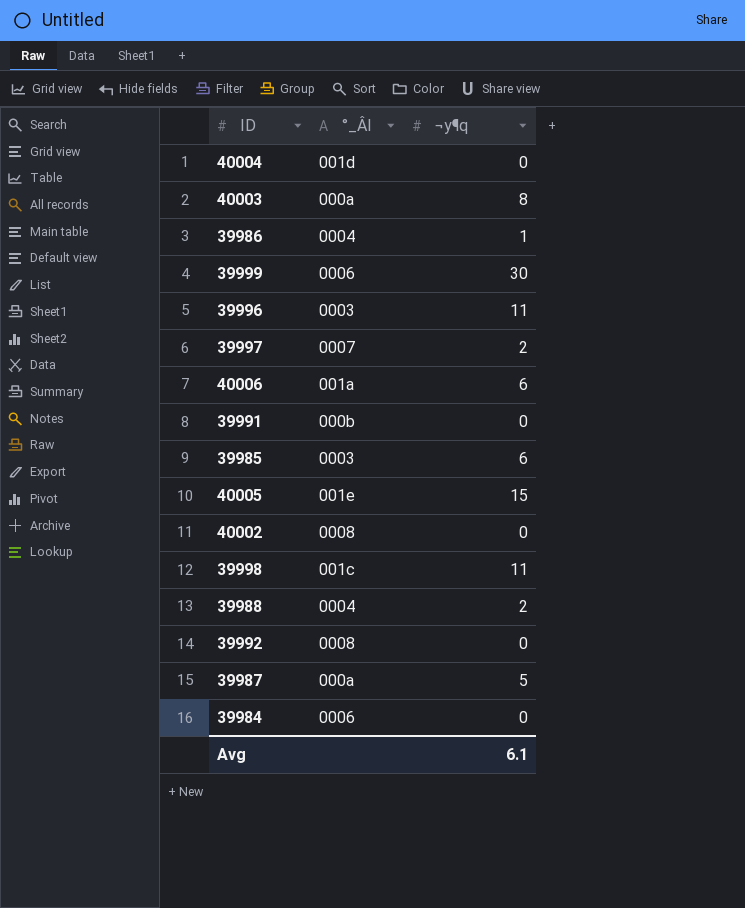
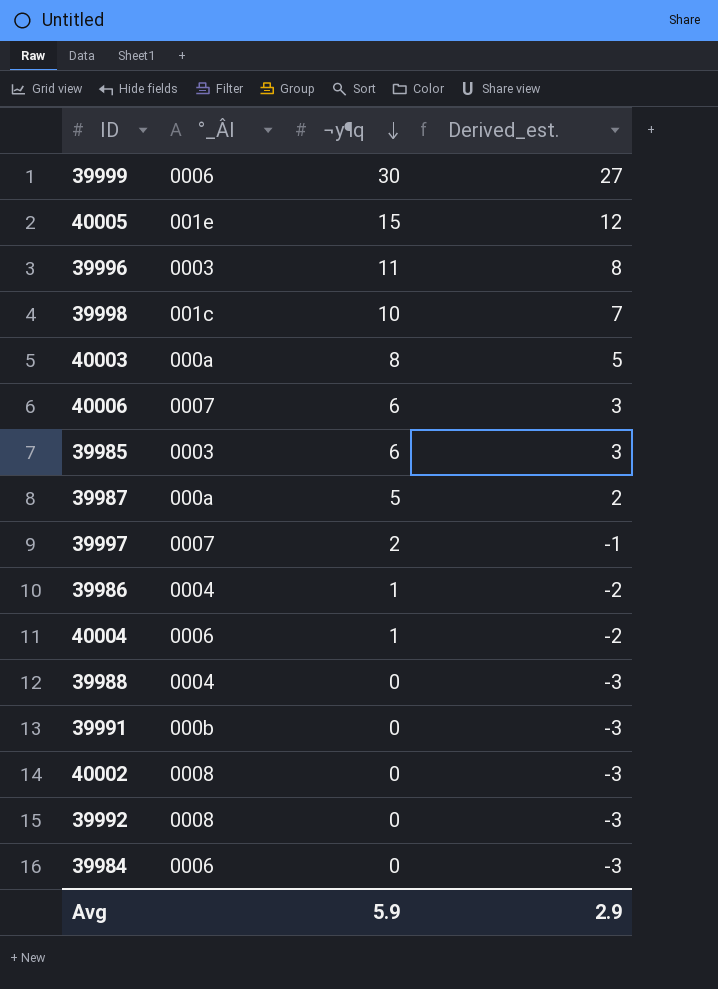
row order: none -> ¬y¶q descending
column Derived_est. | formula: none -> [¬y¶q] - 3
39998 | ¬y¶q: 11 -> 10
40006 | °_ÂI: 001a -> 0007
40004 | °_ÂI: 001d -> 0006
40004 | ¬y¶q: 0 -> 1
39988 | ¬y¶q: 2 -> 0
Avg | ¬y¶q: 6.1 -> 5.9

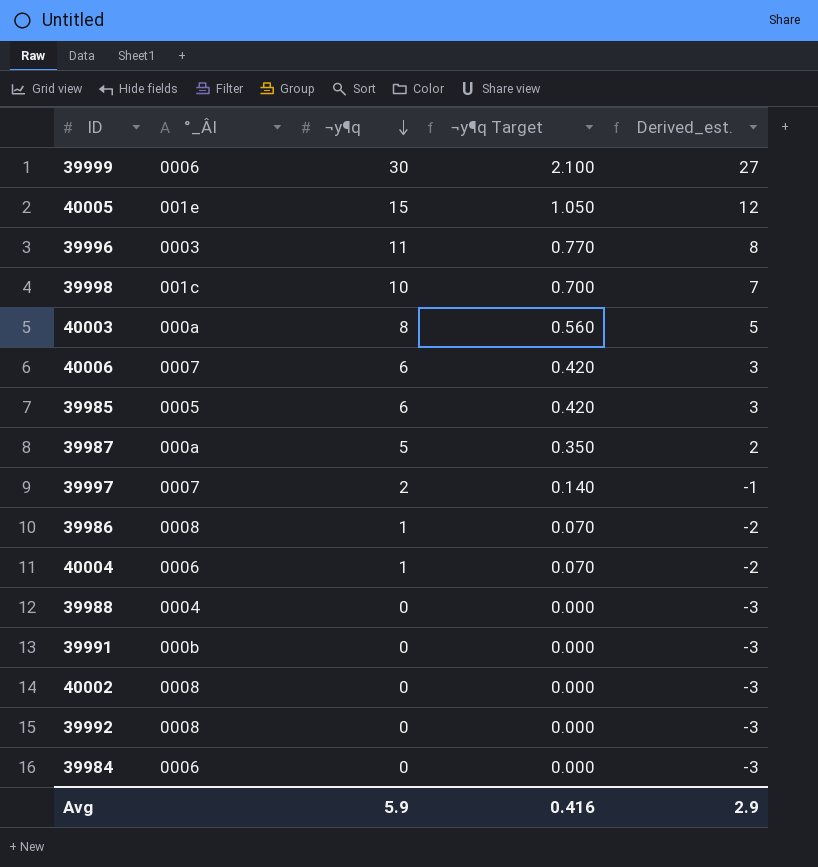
column ¬y¶q Target | formula: none -> [¬y¶q] * 0.07
39985 | °_ÂI: 0003 -> 0005
39986 | °_ÂI: 0004 -> 0008

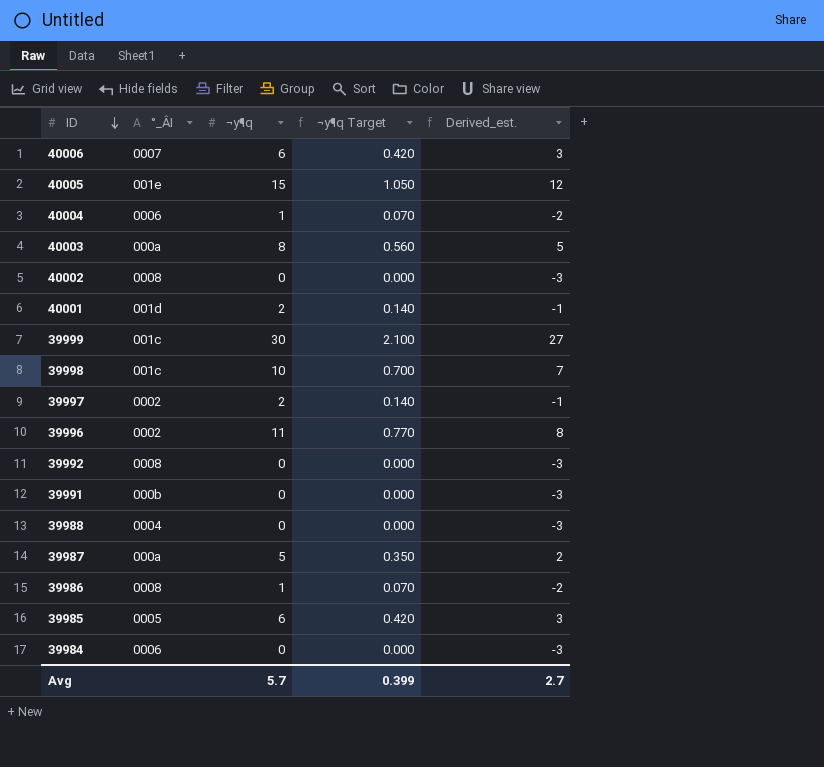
row order: ¬y¶q descending -> ID descending
row 40001: none -> 001d | 2 | 0.140 | -1
39999 | °_ÂI: 0006 -> 001c
39997 | °_ÂI: 0007 -> 0002
39996 | °_ÂI: 0003 -> 0002
Avg | ¬y¶q: 5.9 -> 5.7
Avg | ¬y¶q Target: 0.416 -> 0.399
Avg | Derived_est.: 2.9 -> 2.7

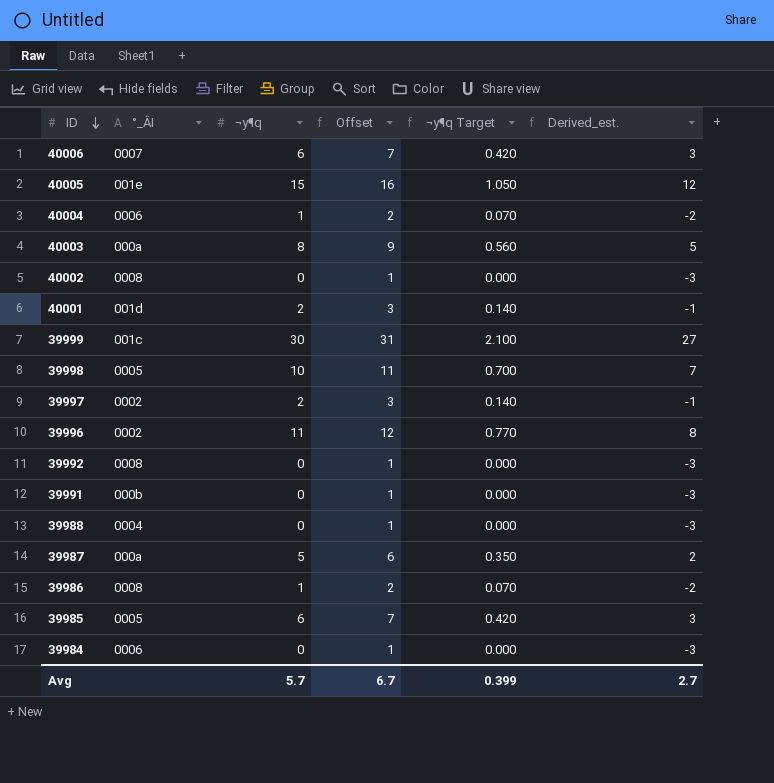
column Offset | formula: none -> [¬y¶q] + 1
39998 | °_ÂI: 001c -> 0005

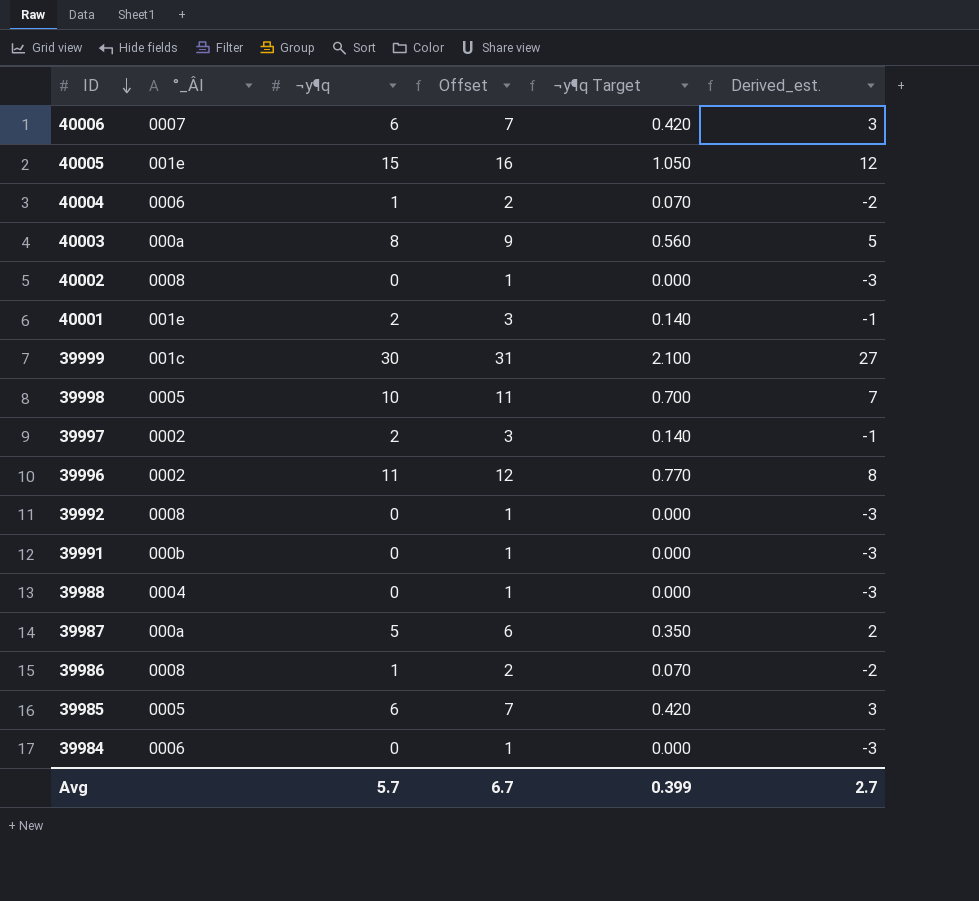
40001 | °_ÂI: 001d -> 001e

